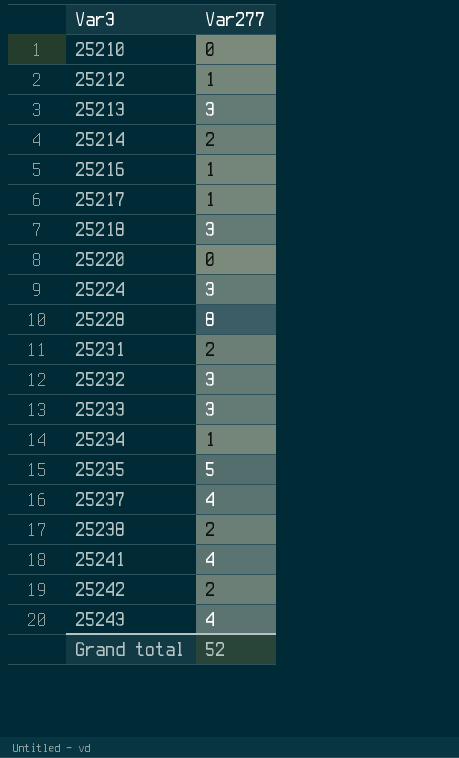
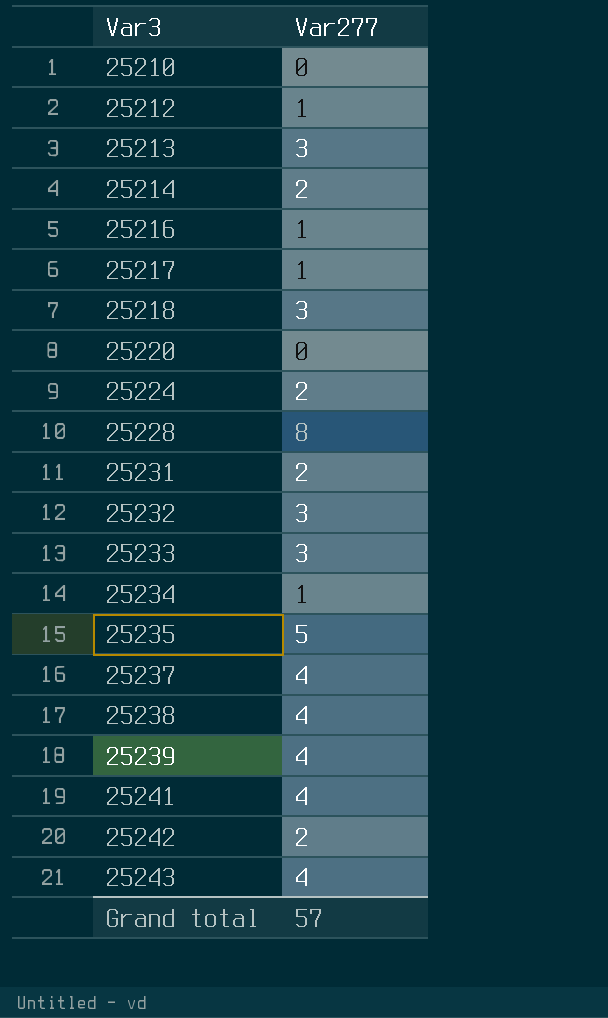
25224 | Var277: 3 -> 2
25238 | Var277: 2 -> 4
row 25239: none -> 4
Grand total | Var277: 52 -> 57

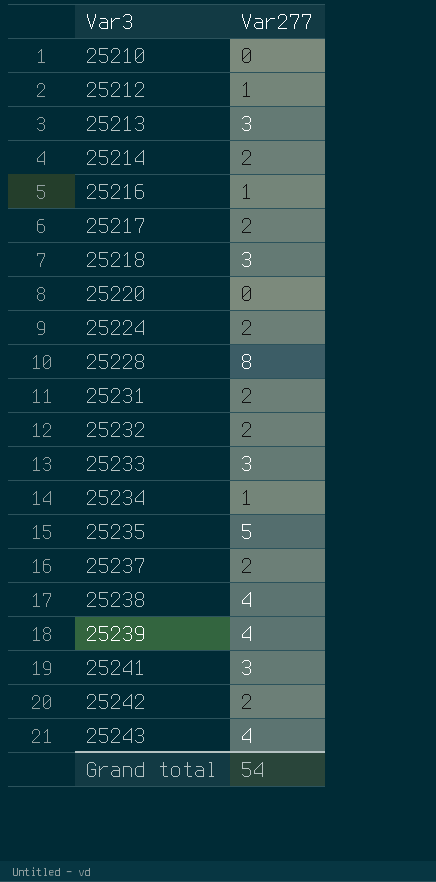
25217 | Var277: 1 -> 2
25232 | Var277: 3 -> 2
25237 | Var277: 4 -> 2
25241 | Var277: 4 -> 3
Grand total | Var277: 57 -> 54

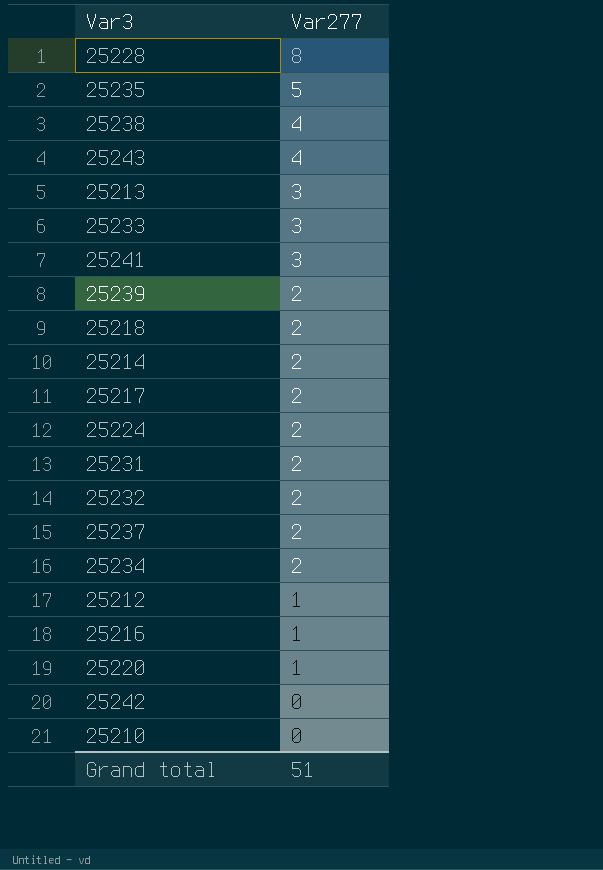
row order: Var3 ascending -> Var277 descending
25239 | Var277: 4 -> 2
25218 | Var277: 3 -> 2
25234 | Var277: 1 -> 2
25220 | Var277: 0 -> 1
25242 | Var277: 2 -> 0
Grand total | Var277: 54 -> 51

